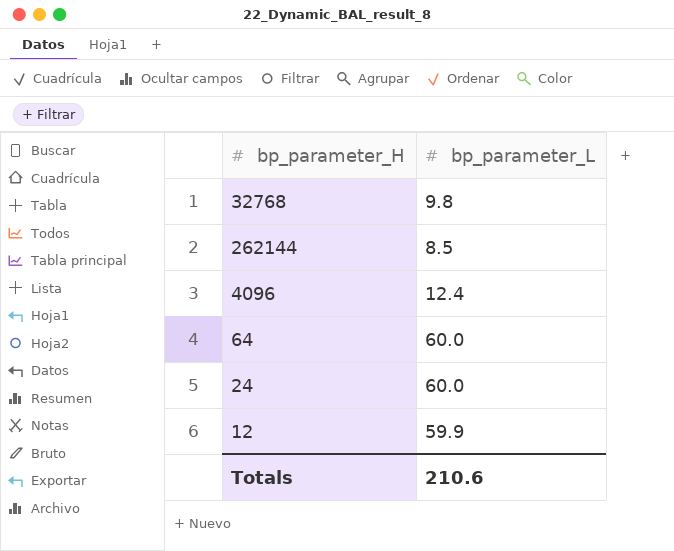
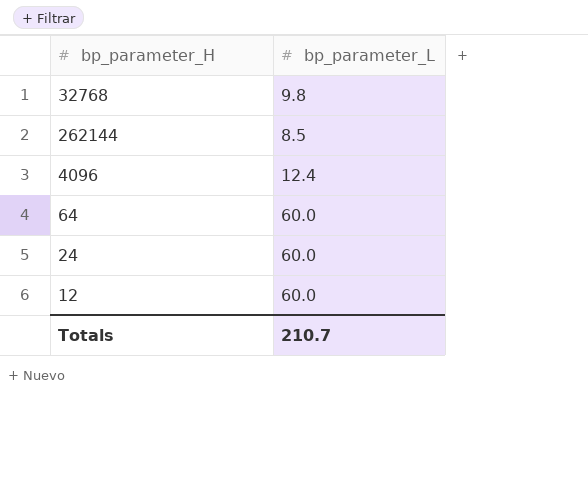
12 | bp_parameter_L: 59.9 -> 60.0
Totals | bp_parameter_L: 210.6 -> 210.7

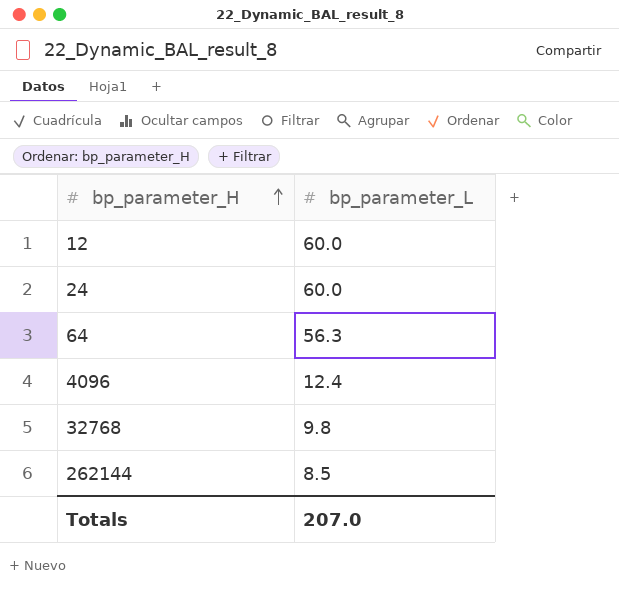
row order: none -> bp_parameter_H ascending
64 | bp_parameter_L: 60.0 -> 56.3
Totals | bp_parameter_L: 210.7 -> 207.0

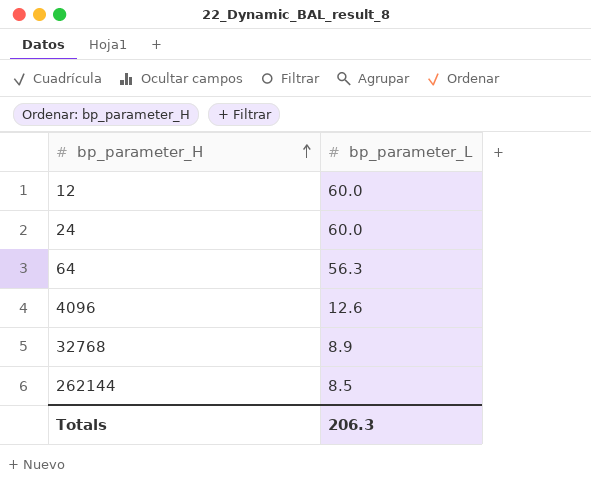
4096 | bp_parameter_L: 12.4 -> 12.6
32768 | bp_parameter_L: 9.8 -> 8.9
Totals | bp_parameter_L: 207.0 -> 206.3

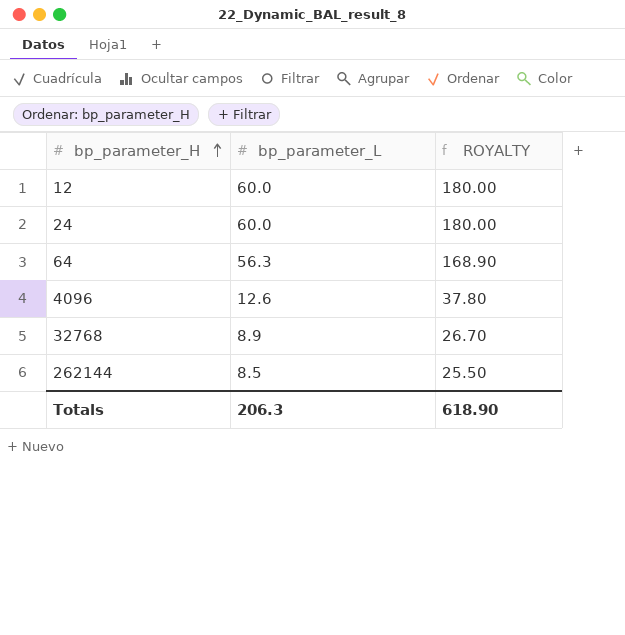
column ROYALTY | formula: none -> [bp_parameter_L] * 3

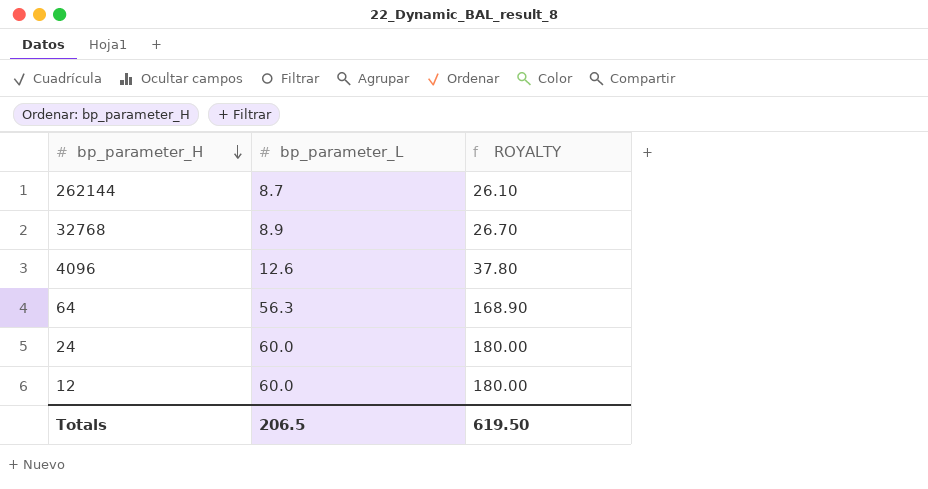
row order: bp_parameter_H ascending -> bp_parameter_H descending
262144 | bp_parameter_L: 8.5 -> 8.7
262144 | ROYALTY: 25.50 -> 26.10
Totals | bp_parameter_L: 206.3 -> 206.5
Totals | ROYALTY: 618.90 -> 619.50

